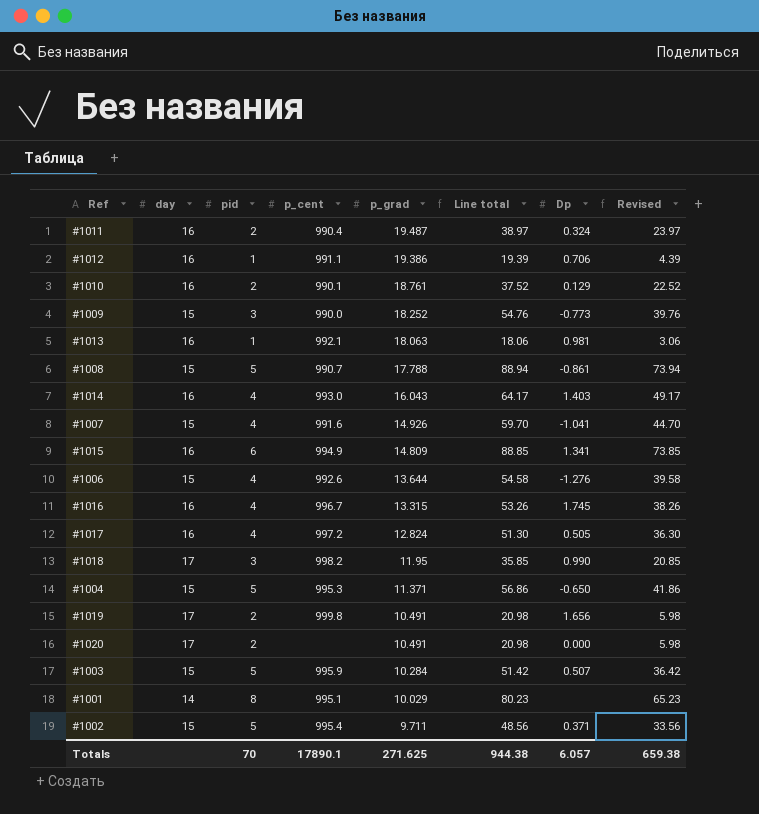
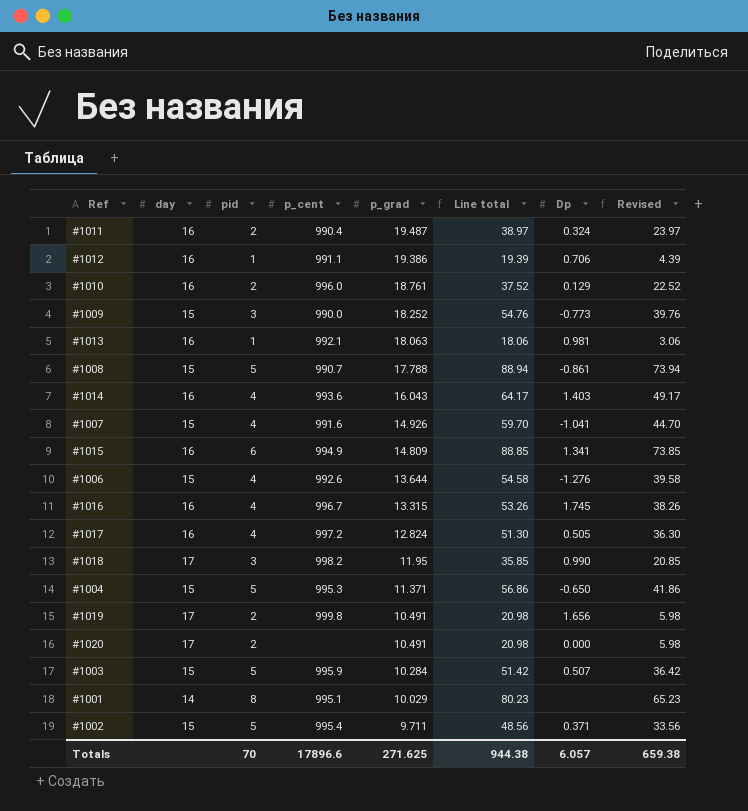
#1010 | p_cent: 990.1 -> 996.0
#1014 | p_cent: 993.0 -> 993.6
Totals | p_cent: 17890.1 -> 17896.6

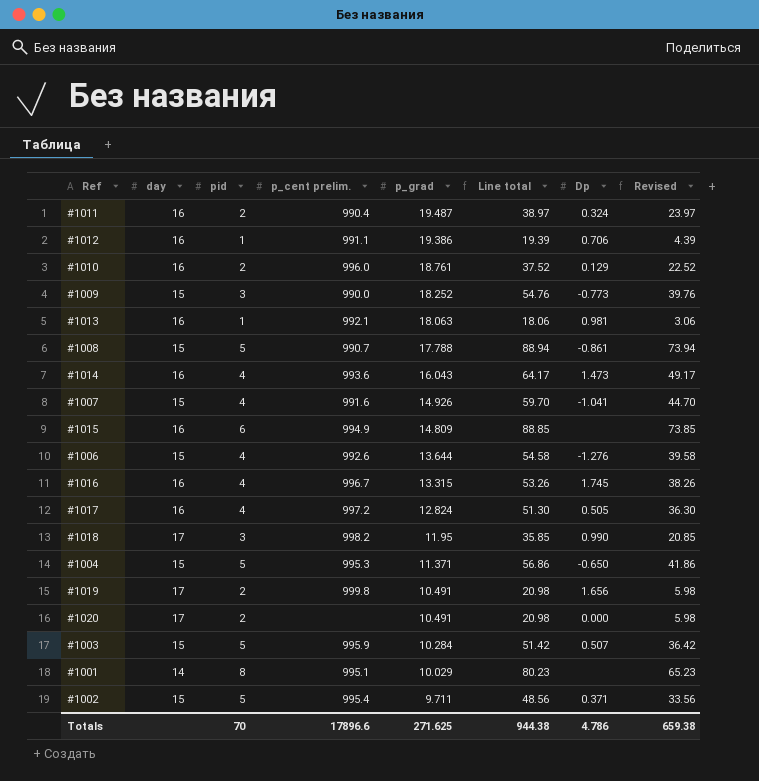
column name: p_cent -> p_cent prelim.
#1014 | Dp: 1.403 -> 1.473
#1015 | Dp: 1.341 -> none
Totals | Dp: 6.057 -> 4.786

